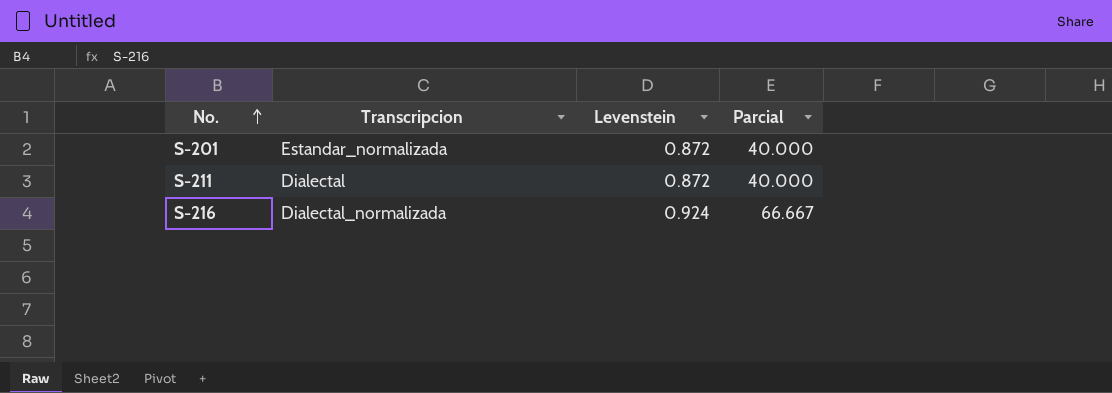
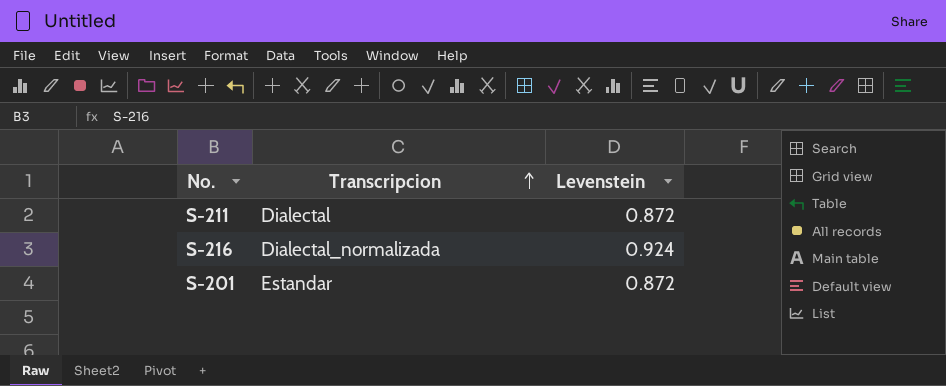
row order: No. ascending -> Transcripcion ascending
column Parcial | position: 4 -> none
S-201 | Transcripcion: Estandar_normalizada -> Estandar

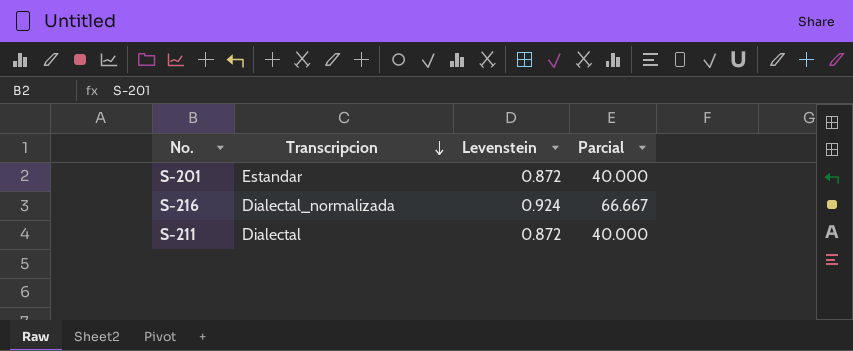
row order: Transcripcion ascending -> Transcripcion descending
column Parcial | position: none -> 4

